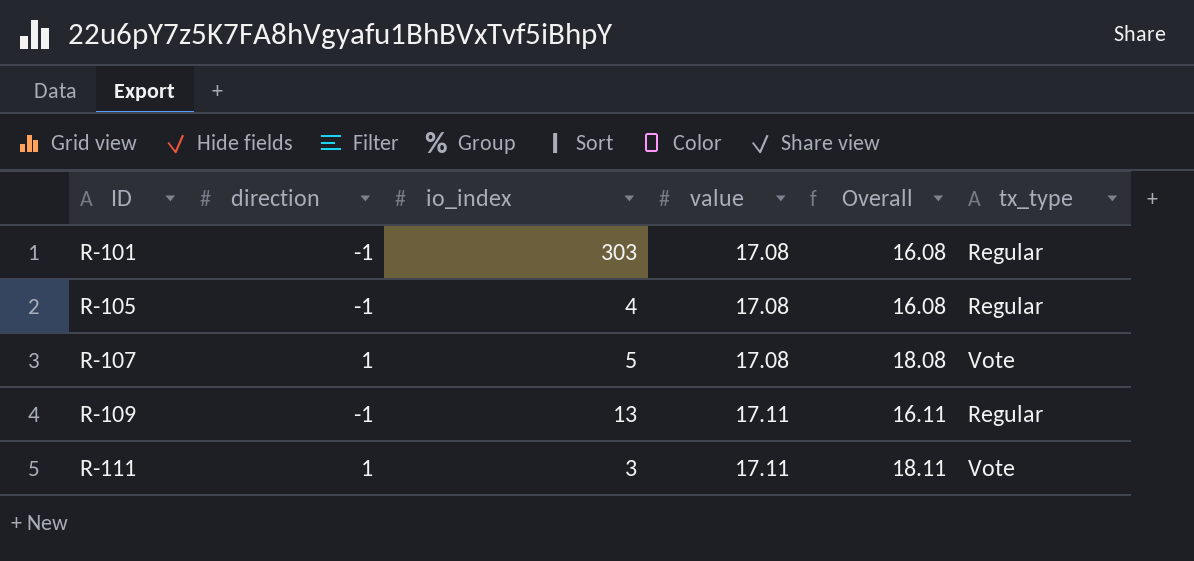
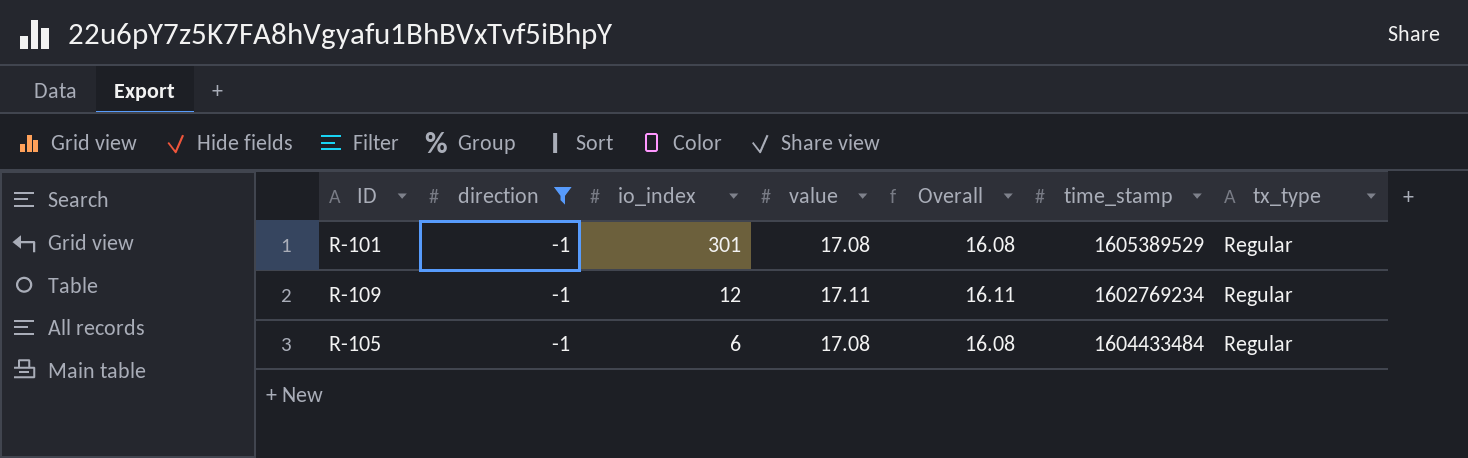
filter: none -> direction = -1
row order: ID ascending -> io_index descending
column time_stamp | position: none -> 6
R-101 | io_index: 303 -> 301
R-109 | io_index: 13 -> 12
R-105 | io_index: 4 -> 6

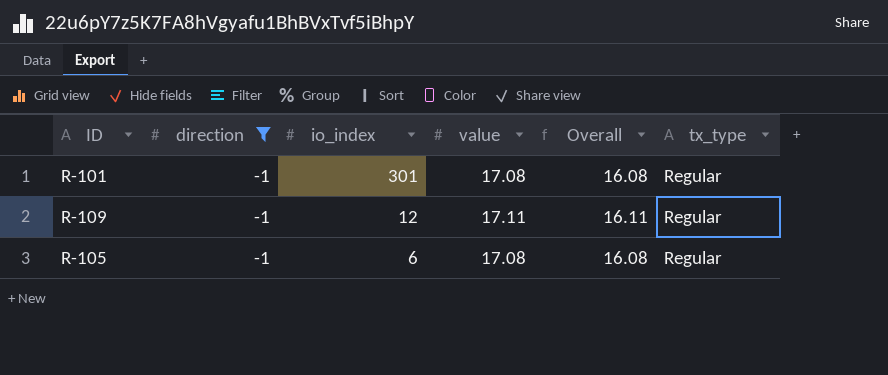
column time_stamp | position: 6 -> none

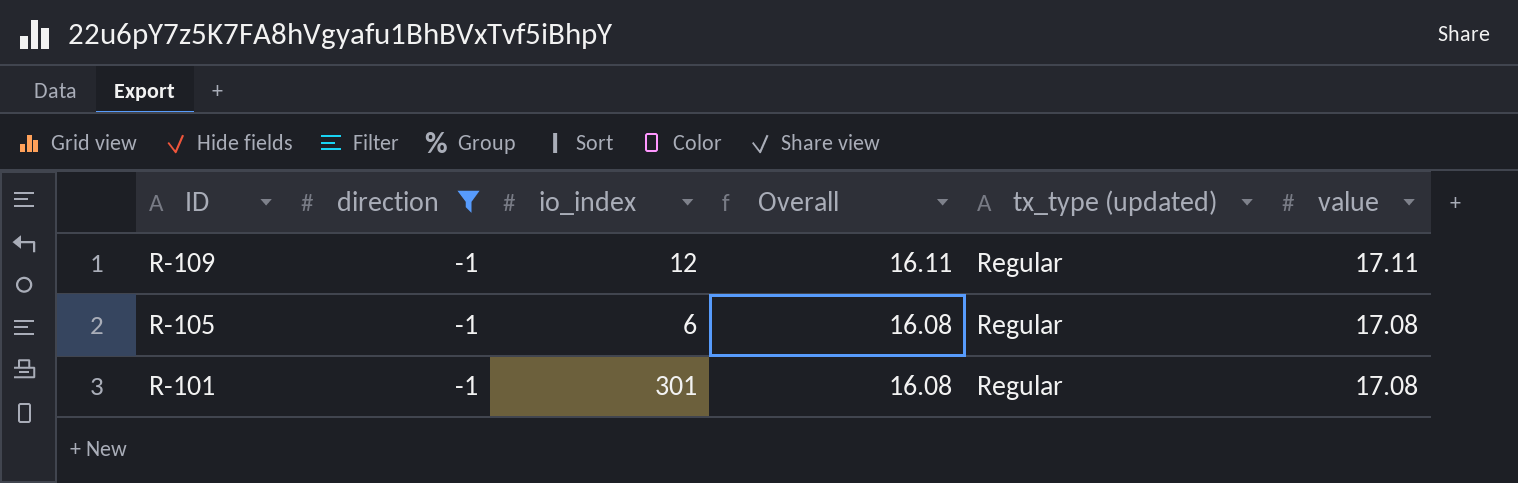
row order: io_index descending -> ID descending
column name: tx_type -> tx_type (updated)
column value | position: 4 -> 6

